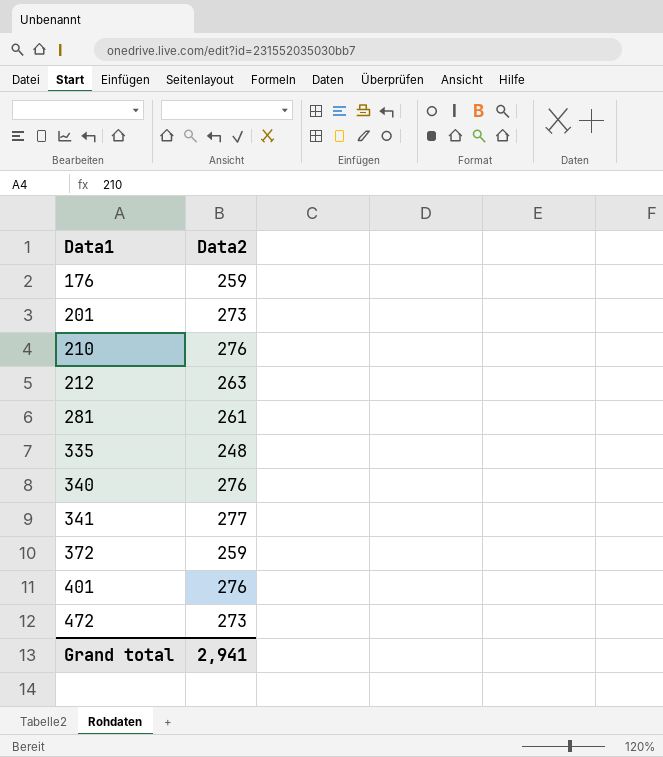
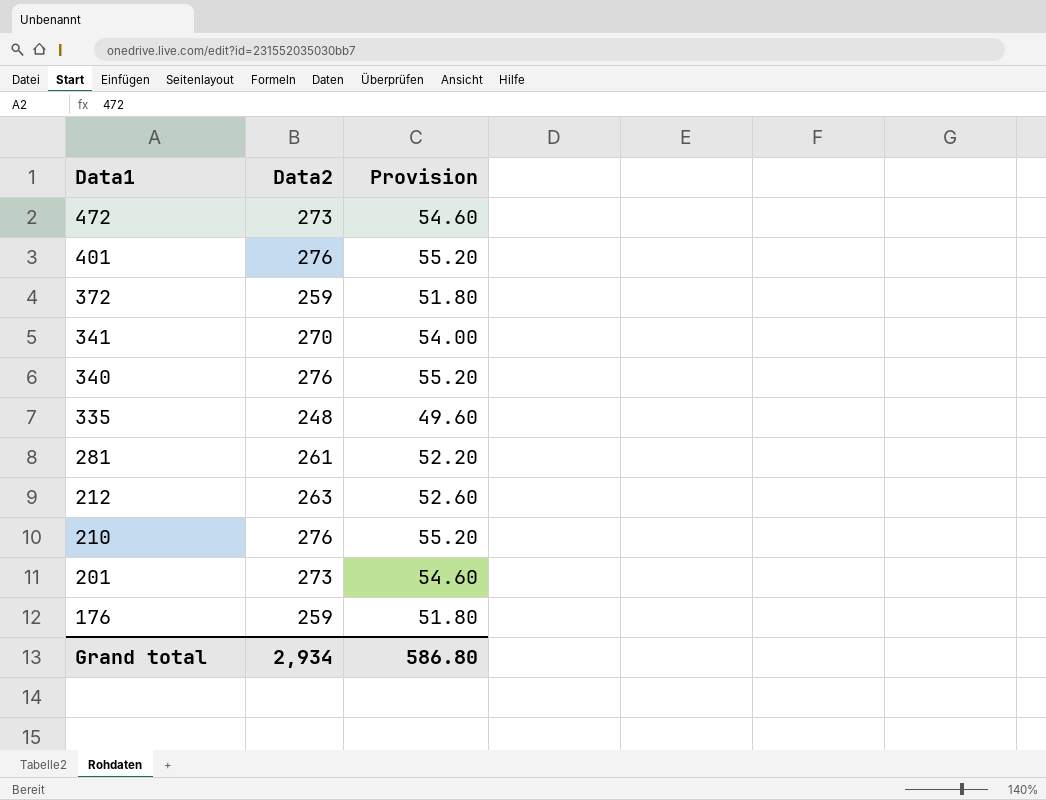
row order: Data1 ascending -> Data1 descending
column Provision | formula: none -> [Data2] * 0.2
341 | Data2: 277 -> 270
Grand total | Data2: 2,941 -> 2,934

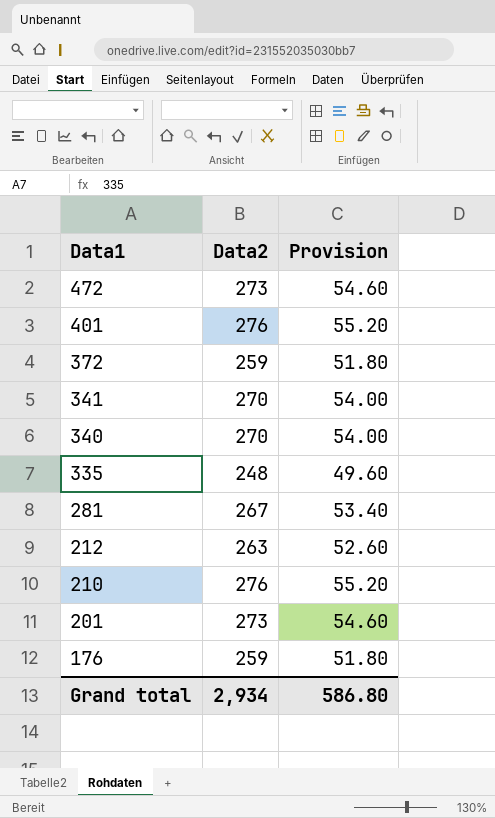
340 | Data2: 276 -> 270
340 | Provision: 55.20 -> 54.00
281 | Data2: 261 -> 267
281 | Provision: 52.20 -> 53.40

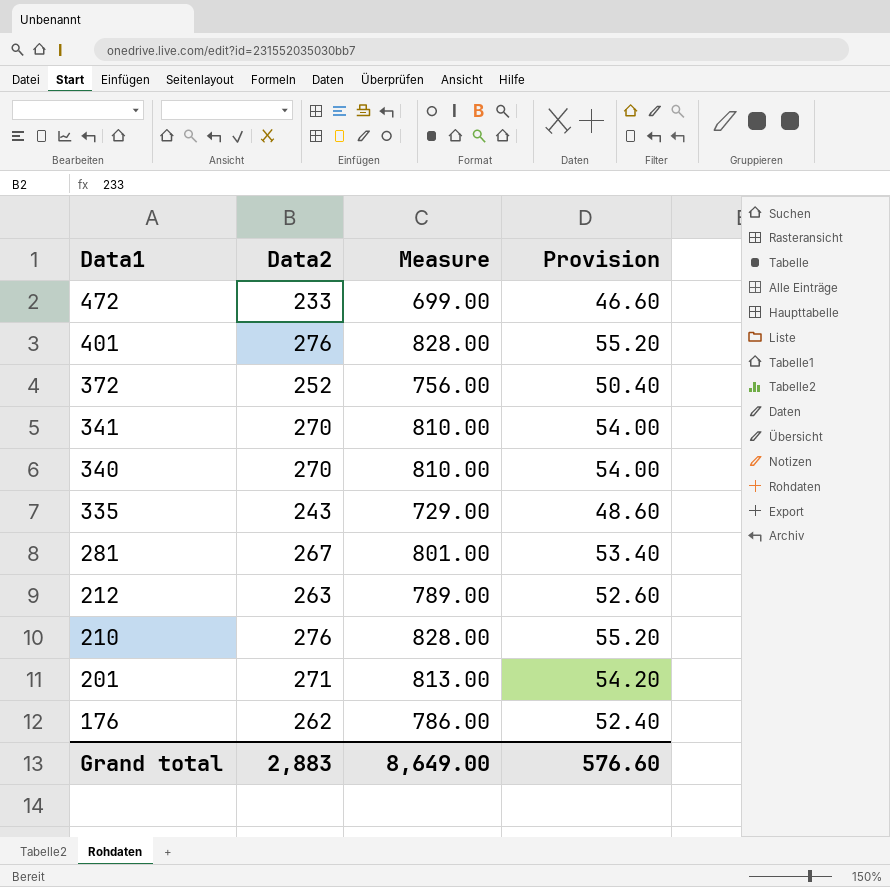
column Measure | formula: none -> [Data2] * 3
472 | Data2: 273 -> 233
472 | Provision: 54.60 -> 46.60
372 | Data2: 259 -> 252
372 | Provision: 51.80 -> 50.40
335 | Data2: 248 -> 243
335 | Provision: 49.60 -> 48.60
201 | Data2: 273 -> 271
201 | Provision: 54.60 -> 54.20
176 | Data2: 259 -> 262
176 | Provision: 51.80 -> 52.40
Grand total | Data2: 2,934 -> 2,883
Grand total | Provision: 586.80 -> 576.60

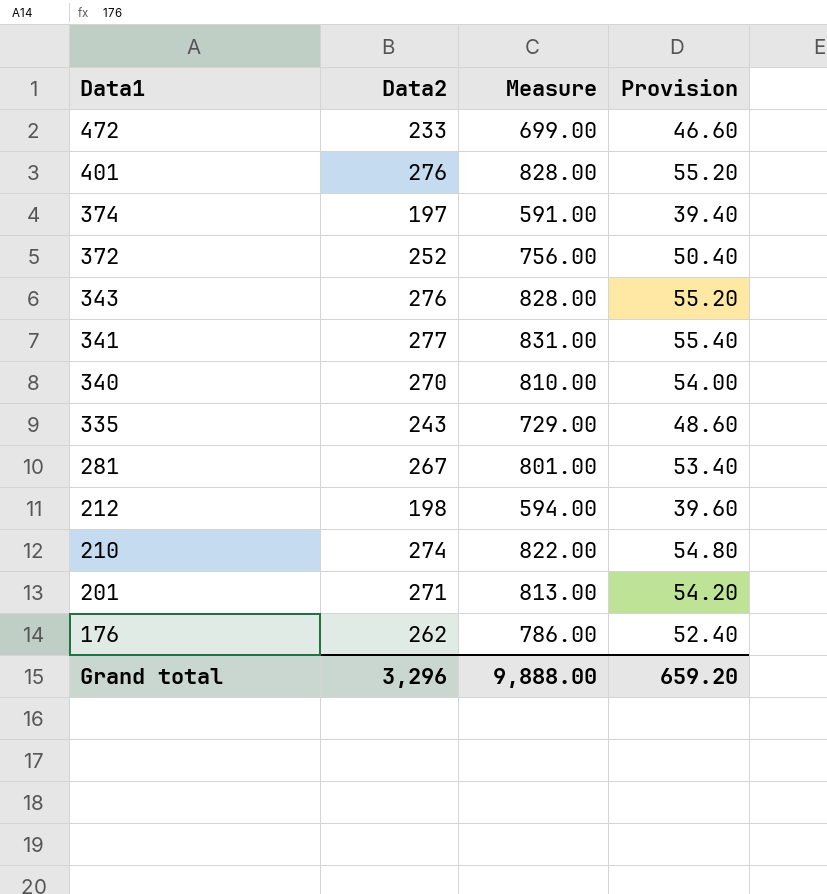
row 374: none -> 197 | 591.00 | 39.40
row 343: none -> 276 | 828.00 | 55.20
341 | Data2: 270 -> 277
341 | Measure: 810.00 -> 831.00
341 | Provision: 54.00 -> 55.40
212 | Data2: 263 -> 198
212 | Measure: 789.00 -> 594.00
212 | Provision: 52.60 -> 39.60
210 | Data2: 276 -> 274
210 | Measure: 828.00 -> 822.00
210 | Provision: 55.20 -> 54.80
Grand total | Data2: 2,883 -> 3,296
Grand total | Measure: 8,649.00 -> 9,888.00
Grand total | Provision: 576.60 -> 659.20

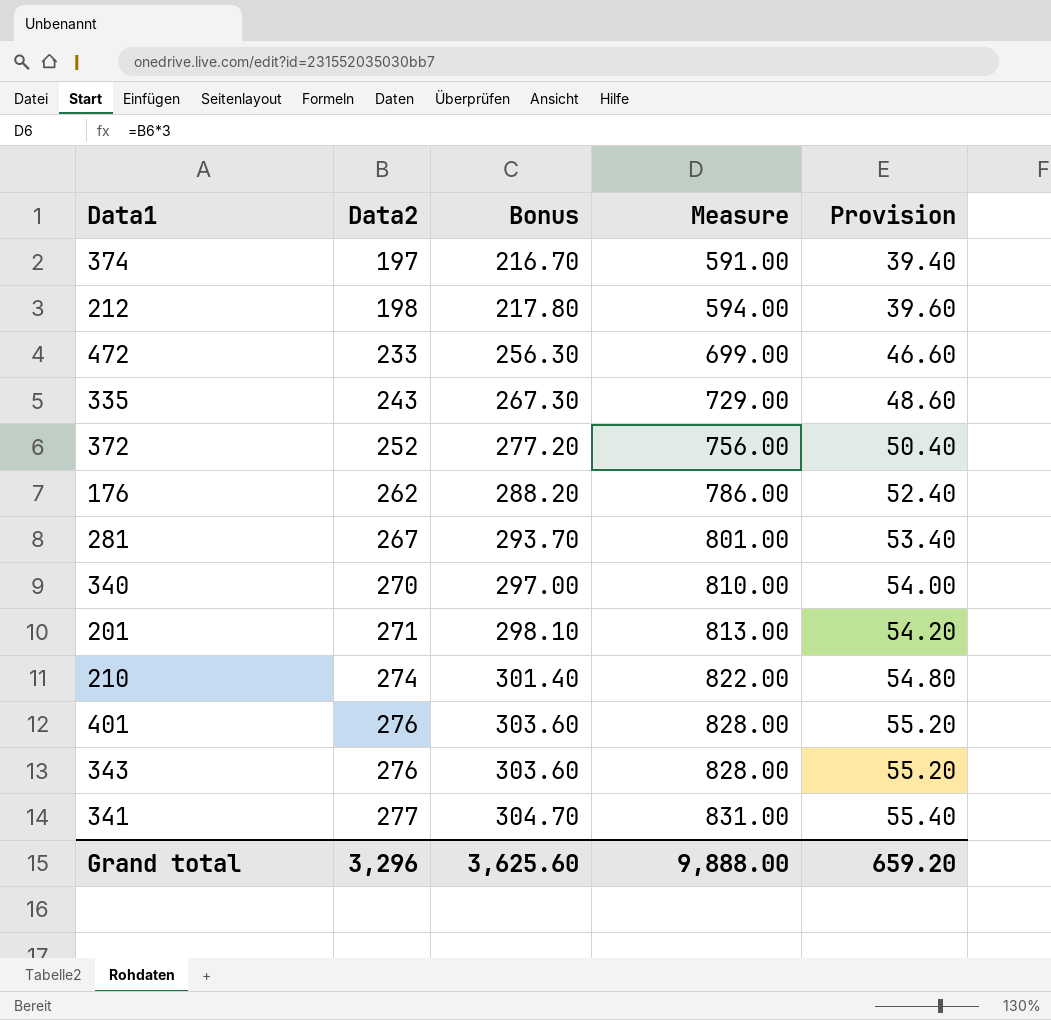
row order: Data1 descending -> Data2 ascending
column Bonus | formula: none -> [Data2] * 1.1

